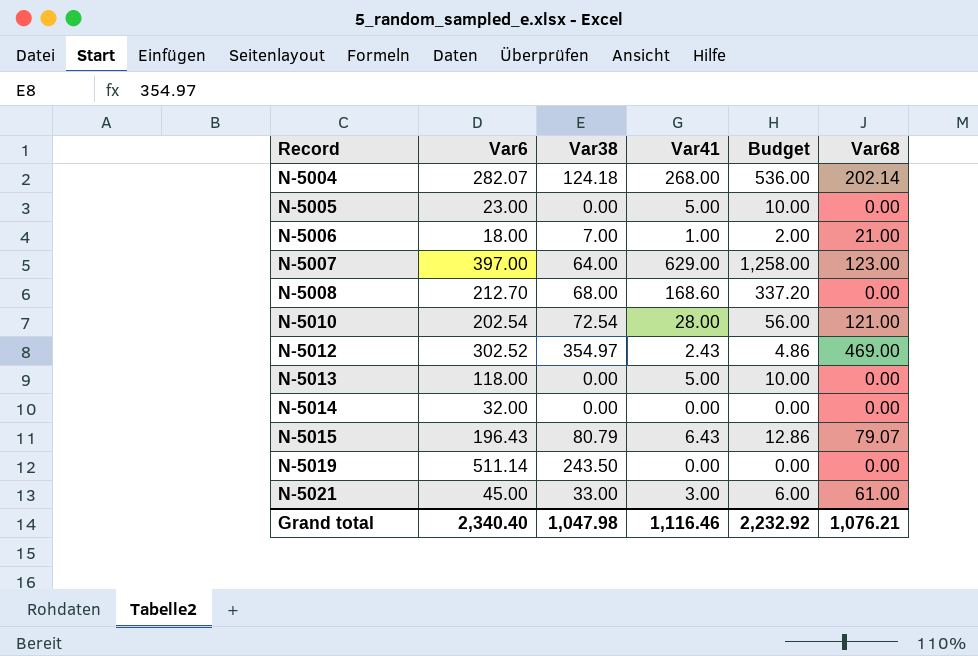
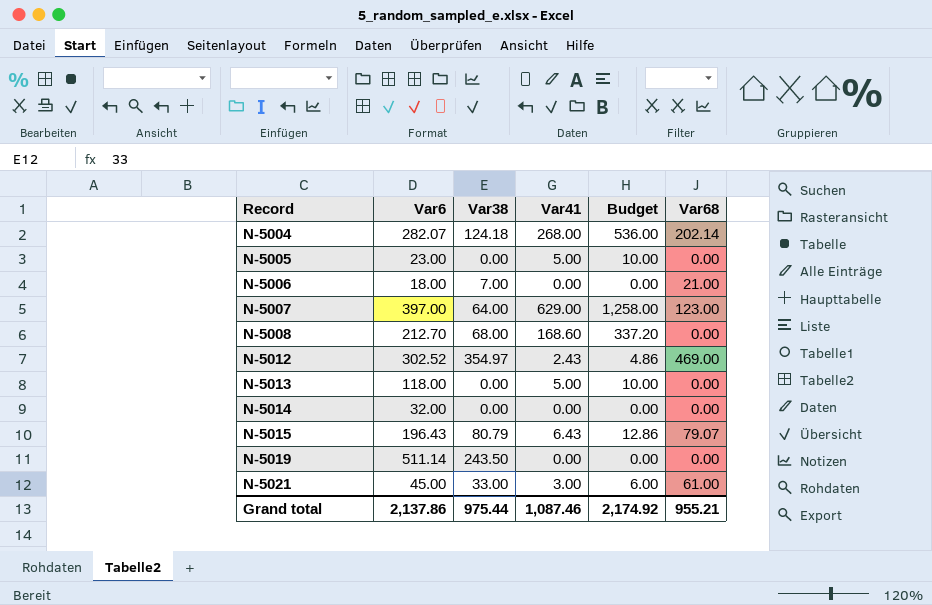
row N-5010: 202.54 | 72.54 | 28.00 | 56.00 | 121.00 -> none
N-5006 | Var41: 1.00 -> 0.00
N-5006 | Budget: 2.00 -> 0.00
Grand total | Var6: 2,340.40 -> 2,137.86
Grand total | Var38: 1,047.98 -> 975.44
Grand total | Var41: 1,116.46 -> 1,087.46
Grand total | Budget: 2,232.92 -> 2,174.92
Grand total | Var68: 1,076.21 -> 955.21

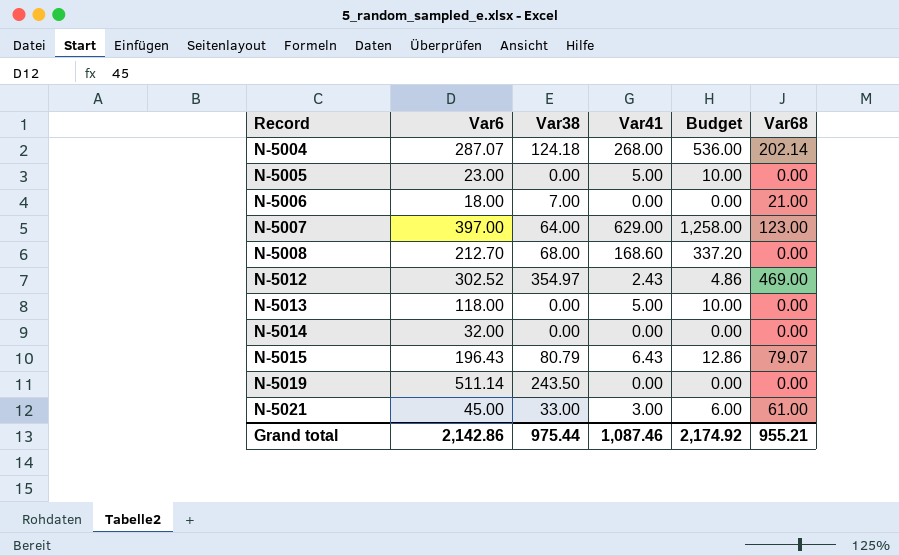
N-5004 | Var6: 282.07 -> 287.07
Grand total | Var6: 2,137.86 -> 2,142.86

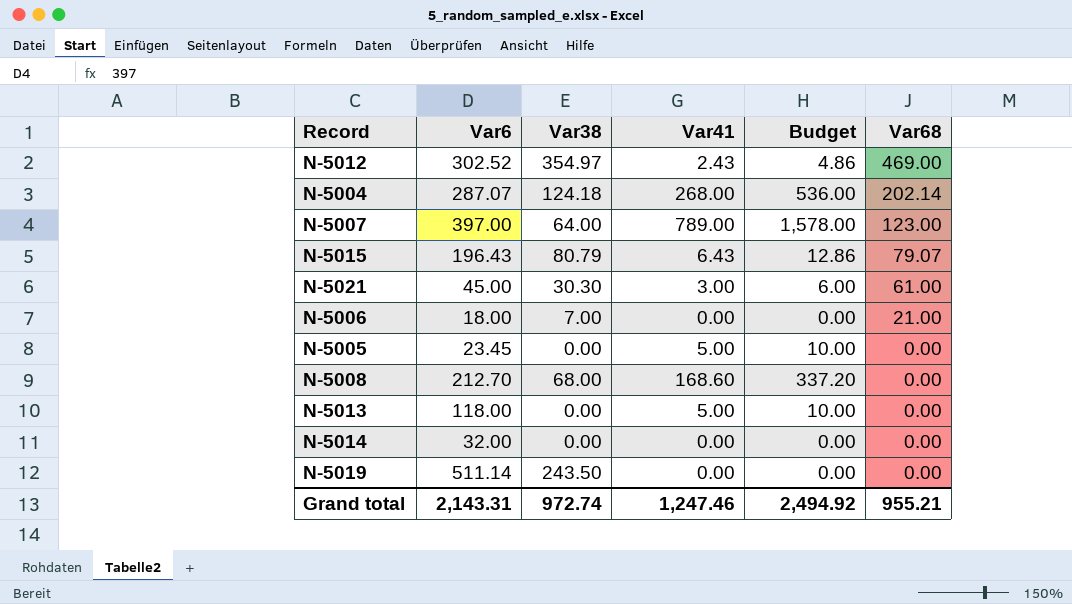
row order: Record ascending -> Var68 descending
N-5007 | Var41: 629.00 -> 789.00
N-5007 | Budget: 1,258.00 -> 1,578.00
N-5021 | Var38: 33.00 -> 30.30
N-5005 | Var6: 23.00 -> 23.45
Grand total | Var6: 2,142.86 -> 2,143.31
Grand total | Var38: 975.44 -> 972.74
Grand total | Var41: 1,087.46 -> 1,247.46
Grand total | Budget: 2,174.92 -> 2,494.92

